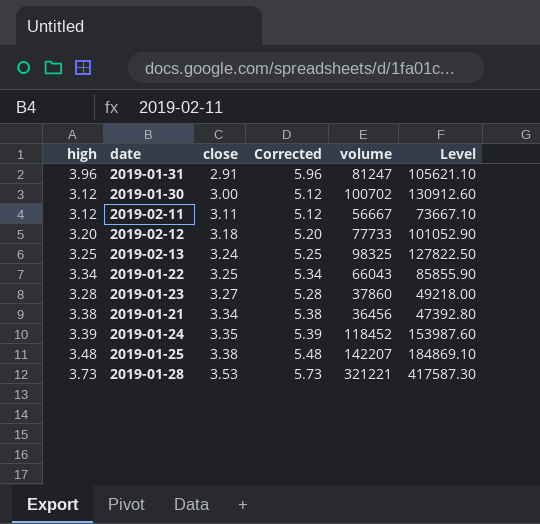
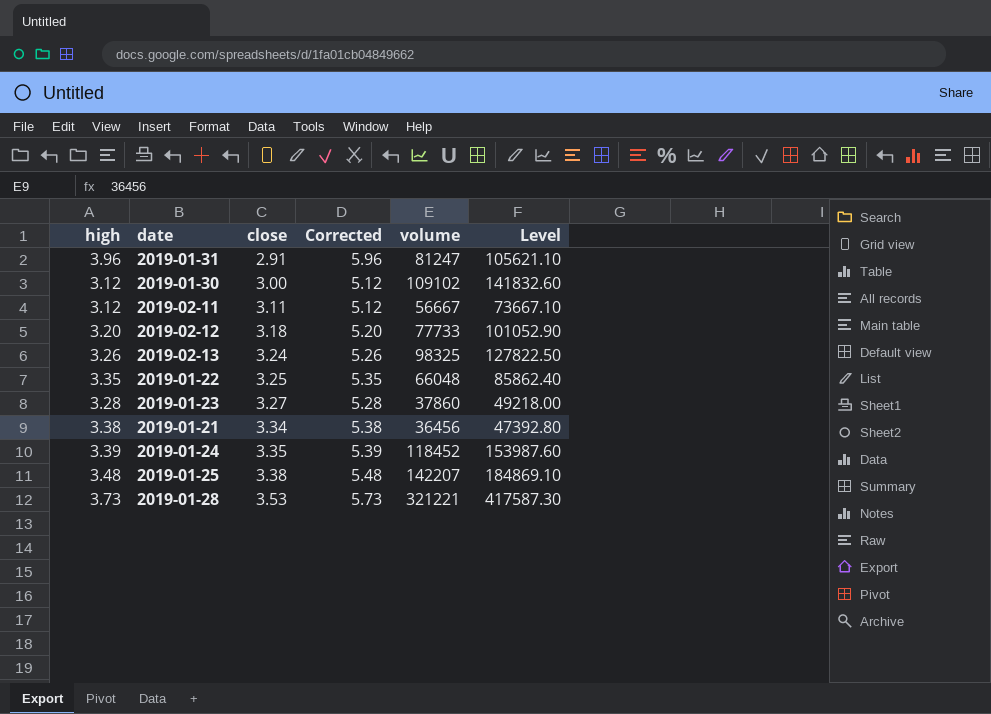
2019-01-30 | volume: 100702 -> 109102
2019-01-30 | Level: 130912.60 -> 141832.60
2019-02-13 | high: 3.25 -> 3.26
2019-02-13 | Corrected: 5.25 -> 5.26
2019-01-22 | high: 3.34 -> 3.35
2019-01-22 | Corrected: 5.34 -> 5.35
2019-01-22 | volume: 66043 -> 66048
2019-01-22 | Level: 85855.90 -> 85862.40

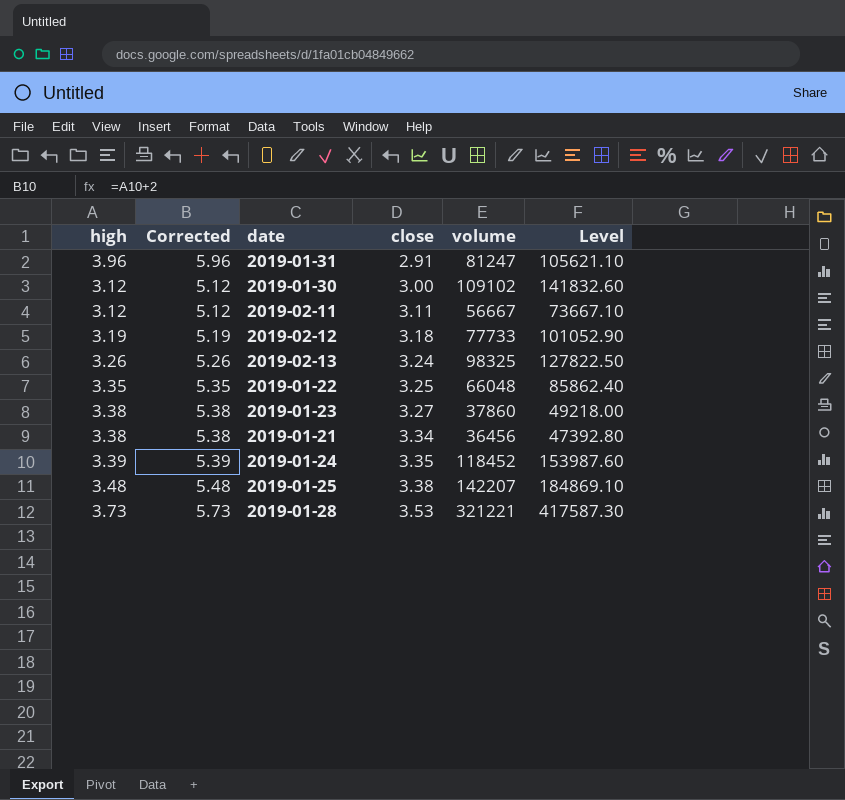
column Corrected | position: 4 -> 2
2019-02-12 | high: 3.20 -> 3.19
2019-02-12 | Corrected: 5.20 -> 5.19
2019-01-23 | high: 3.28 -> 3.38
2019-01-23 | Corrected: 5.28 -> 5.38

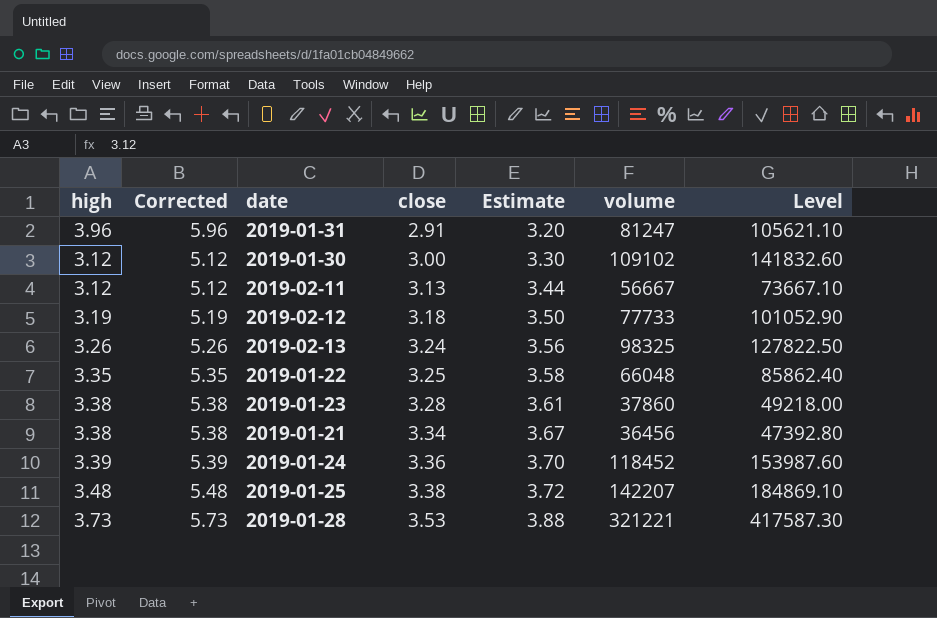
column Estimate | formula: none -> [close] * 1.1
2019-02-11 | close: 3.11 -> 3.13
2019-01-23 | close: 3.27 -> 3.28
2019-01-24 | close: 3.35 -> 3.36

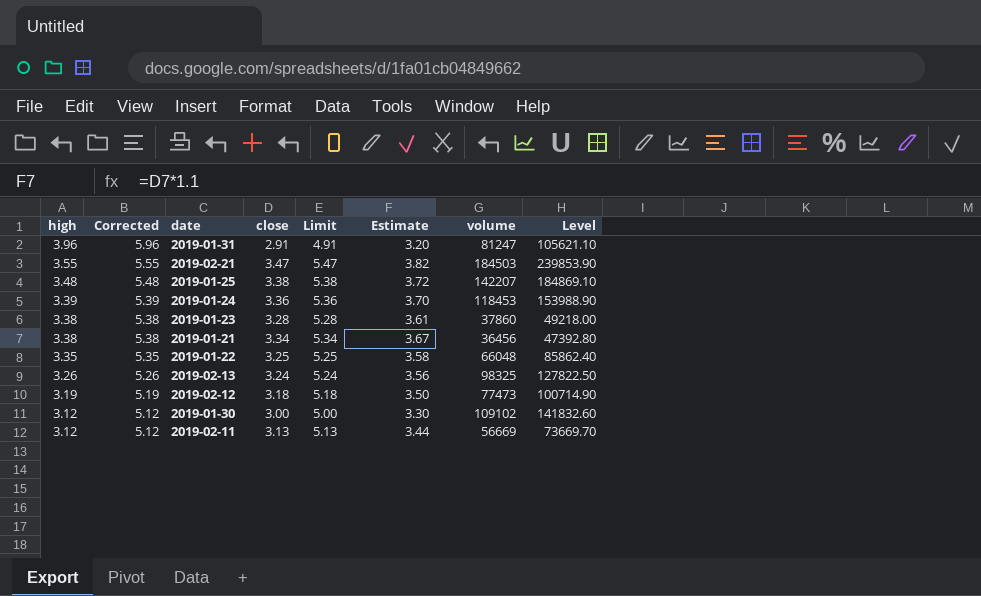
row order: close ascending -> high descending
column Limit | formula: none -> [close] + 2
row 2019-01-28: 3.73 | 5.73 | 3.53 | 3.88 | 321221 | 417587.30 -> none
row 2019-02-21: none -> 3.55 | 5.55 | 3.47 | 5.47 | 3.82 | 184503 | 239853.90
2019-01-24 | volume: 118452 -> 118453
2019-01-24 | Level: 153987.60 -> 153988.90
2019-02-12 | volume: 77733 -> 77473
2019-02-12 | Level: 101052.90 -> 100714.90
2019-02-11 | volume: 56667 -> 56669
2019-02-11 | Level: 73667.10 -> 73669.70

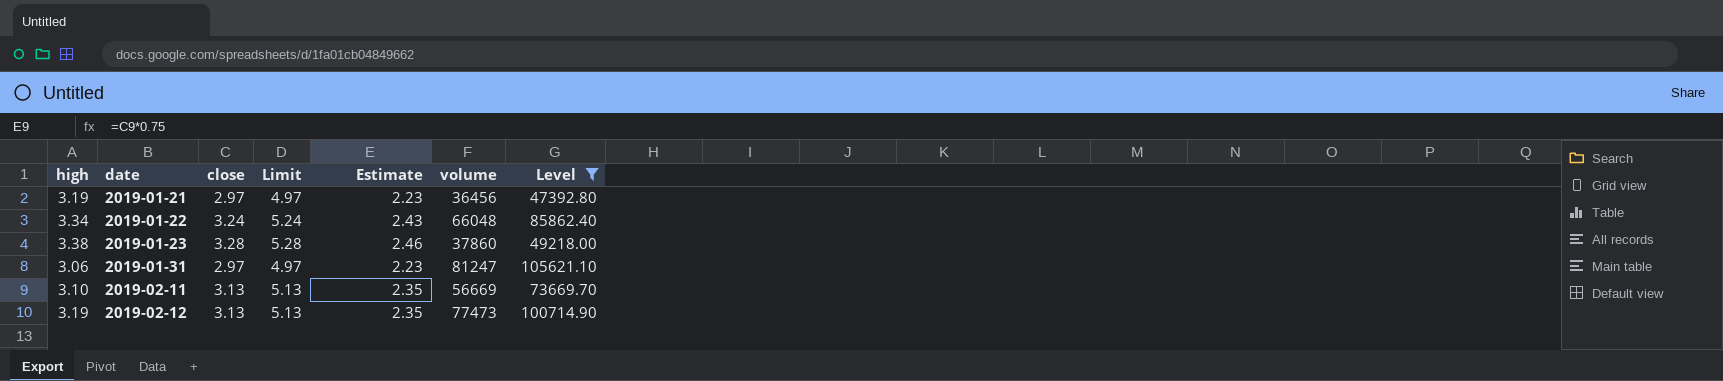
filter: none -> Level <= 105621.10
row order: high descending -> date ascending
column Corrected | formula: [high] + 2 -> none
column Estimate | formula: [close] * 1.1 -> [close] * 0.75
2019-01-21 | high: 3.38 -> 3.19
2019-01-21 | close: 3.34 -> 2.97
2019-01-21 | Limit: 5.34 -> 4.97
2019-01-22 | high: 3.35 -> 3.34
2019-01-22 | close: 3.25 -> 3.24
2019-01-22 | Limit: 5.25 -> 5.24
2019-01-31 | high: 3.96 -> 3.06
2019-01-31 | close: 2.91 -> 2.97
2019-01-31 | Limit: 4.91 -> 4.97
2019-02-11 | high: 3.12 -> 3.10
2019-02-12 | close: 3.18 -> 3.13
2019-02-12 | Limit: 5.18 -> 5.13

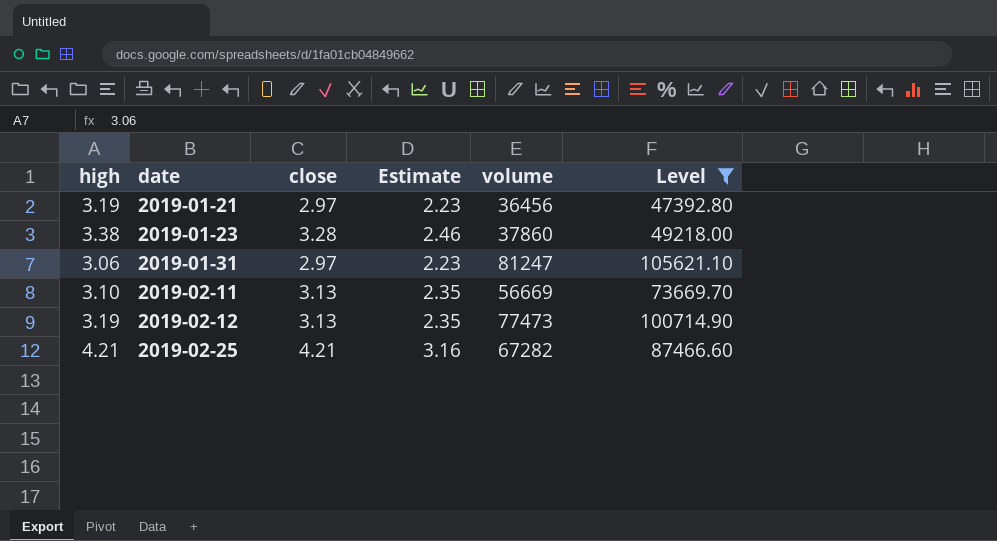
column Limit | formula: [close] + 2 -> none
row 2019-01-22: 3.34 | 3.24 | 5.24 | 2.43 | 66048 | 85862.40 -> none
row 2019-02-25: none -> 4.21 | 4.21 | 3.16 | 67282 | 87466.60

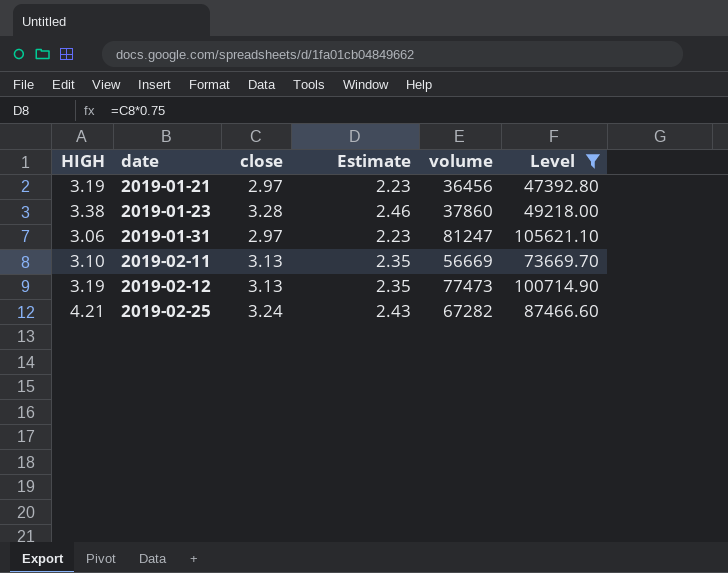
column name: high -> HIGH
2019-02-25 | close: 4.21 -> 3.24
2019-02-25 | Estimate: 3.16 -> 2.43

